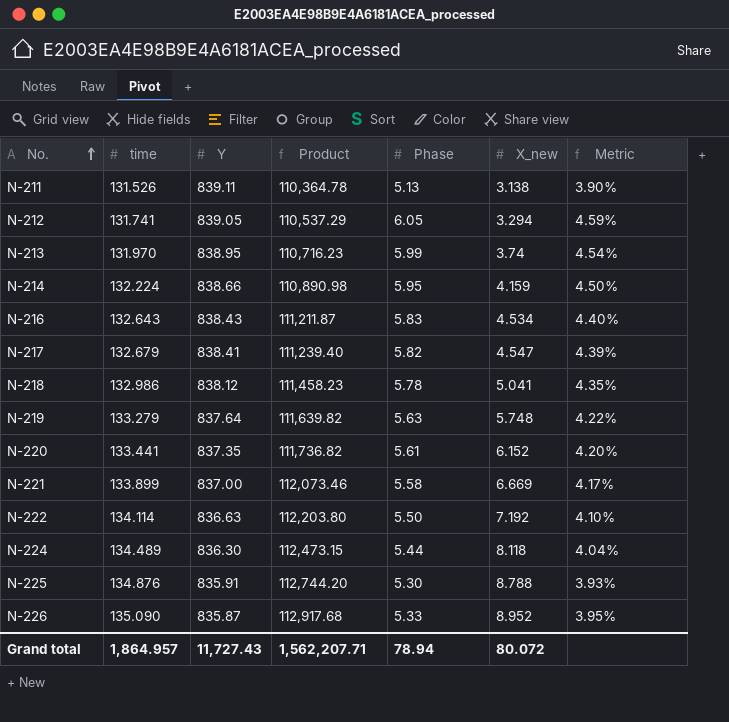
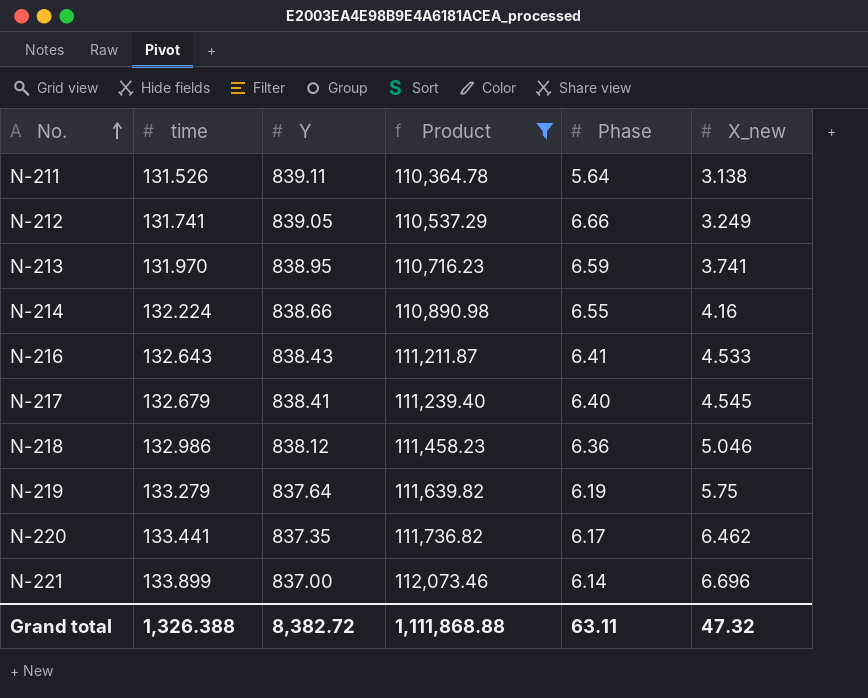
filter: none -> Product <= 112,073.46
column Metric | formula: [Phase] / [time] -> none
N-211 | Phase: 5.13 -> 5.64
N-212 | Phase: 6.05 -> 6.66
N-212 | X_new: 3.294 -> 3.249
N-213 | Phase: 5.99 -> 6.59
N-213 | X_new: 3.74 -> 3.741
N-214 | Phase: 5.95 -> 6.55
N-214 | X_new: 4.159 -> 4.16
N-216 | Phase: 5.83 -> 6.41
N-216 | X_new: 4.534 -> 4.533
N-217 | Phase: 5.82 -> 6.40
N-217 | X_new: 4.547 -> 4.545
N-218 | Phase: 5.78 -> 6.36
N-218 | X_new: 5.041 -> 5.046
N-219 | Phase: 5.63 -> 6.19
N-219 | X_new: 5.748 -> 5.75
N-220 | Phase: 5.61 -> 6.17
N-220 | X_new: 6.152 -> 6.462
N-221 | Phase: 5.58 -> 6.14
N-221 | X_new: 6.669 -> 6.696
Grand total | time: 1,864.957 -> 1,326.388
Grand total | Y: 11,727.43 -> 8,382.72
Grand total | Product: 1,562,207.71 -> 1,111,868.88
Grand total | Phase: 78.94 -> 63.11
Grand total | X_new: 80.072 -> 47.32

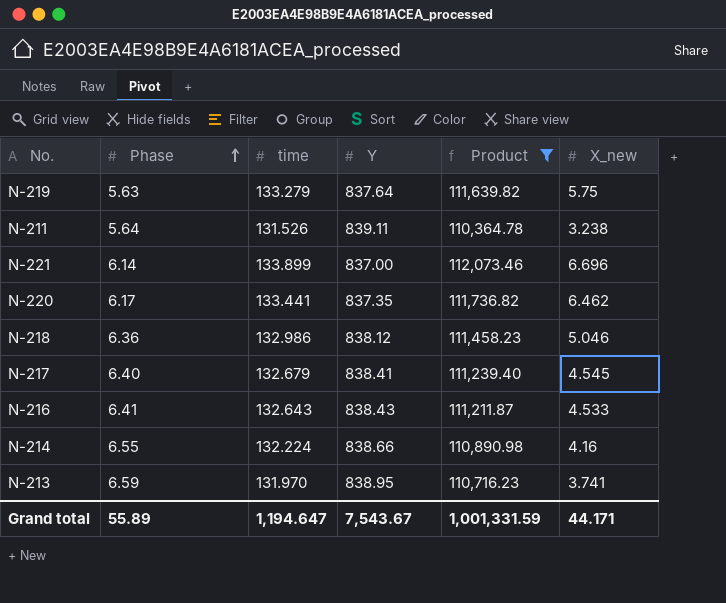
row order: No. ascending -> Phase ascending
column Phase | position: 5 -> 2
row N-212: 131.741 | 839.05 | 110,537.29 | 6.66 | 3.249 -> none
N-219 | Phase: 6.19 -> 5.63
N-211 | X_new: 3.138 -> 3.238
Grand total | Phase: 63.11 -> 55.89
Grand total | time: 1,326.388 -> 1,194.647
Grand total | Y: 8,382.72 -> 7,543.67
Grand total | Product: 1,111,868.88 -> 1,001,331.59
Grand total | X_new: 47.32 -> 44.171

